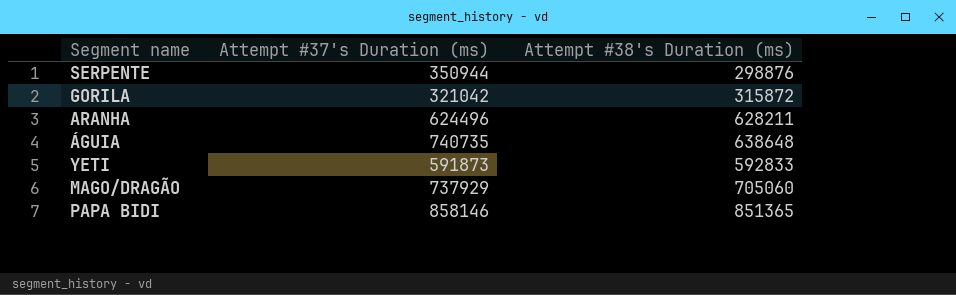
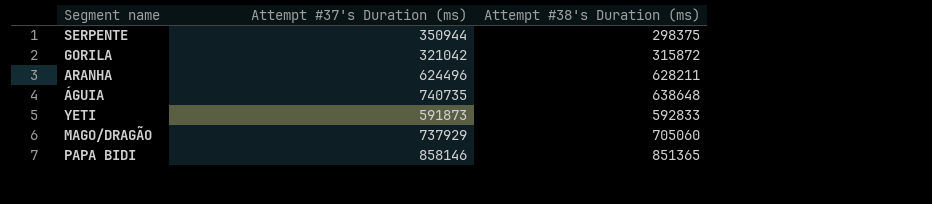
SERPENTE | Attempt #38's Duration (ms): 298876 -> 298375

